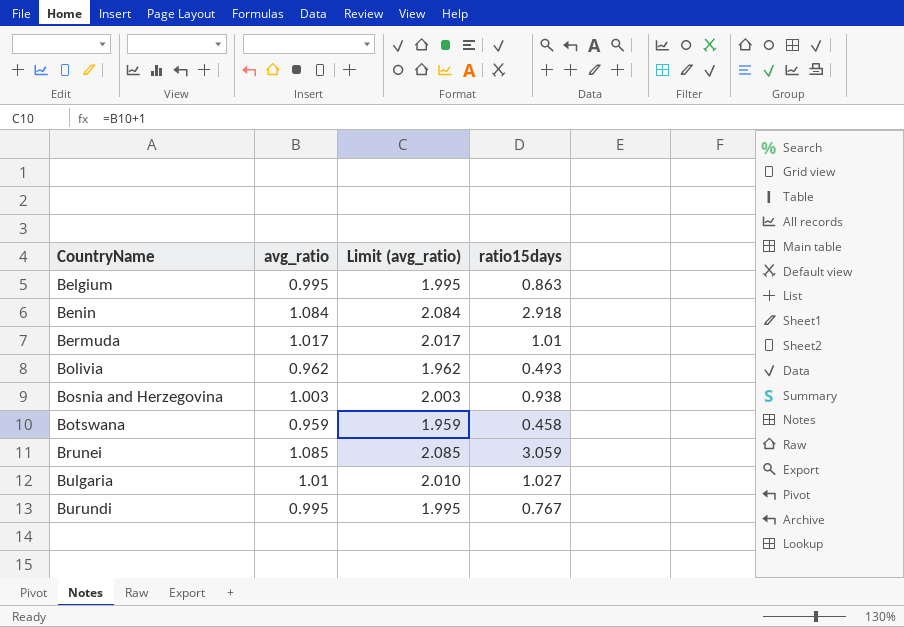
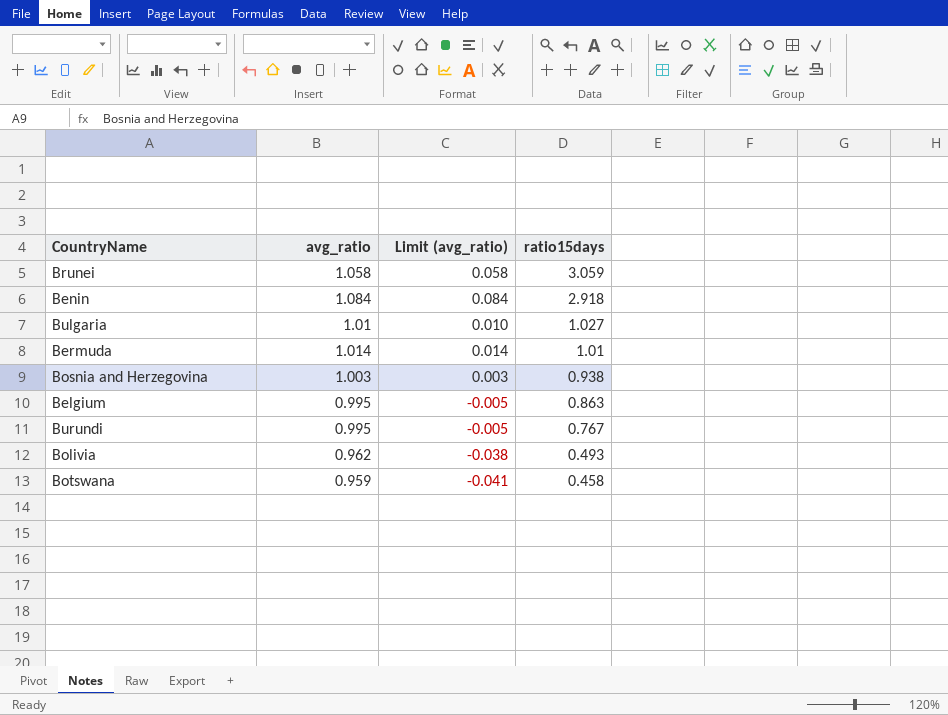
row order: CountryName ascending -> ratio15days descending
column Limit (avg_ratio) | formula: [avg_ratio] + 1 -> [avg_ratio] - 1
Brunei | avg_ratio: 1.085 -> 1.058
Bermuda | avg_ratio: 1.017 -> 1.014

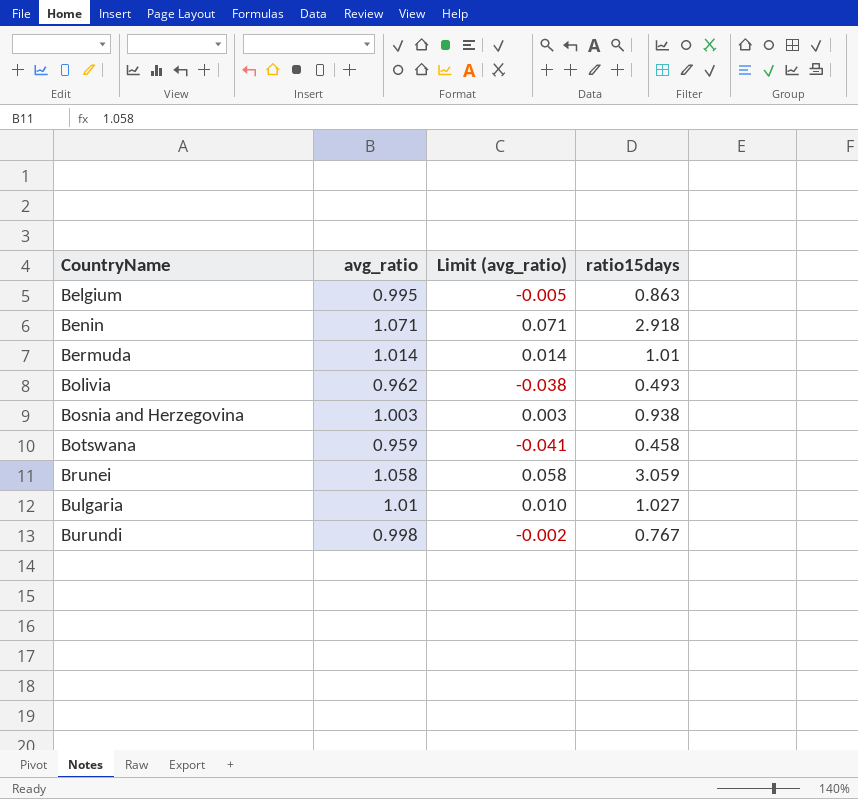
row order: ratio15days descending -> CountryName ascending
Benin | avg_ratio: 1.084 -> 1.071
Benin | Limit (avg_ratio): 0.084 -> 0.071
Burundi | avg_ratio: 0.995 -> 0.998
Burundi | Limit (avg_ratio): -0.005 -> -0.002

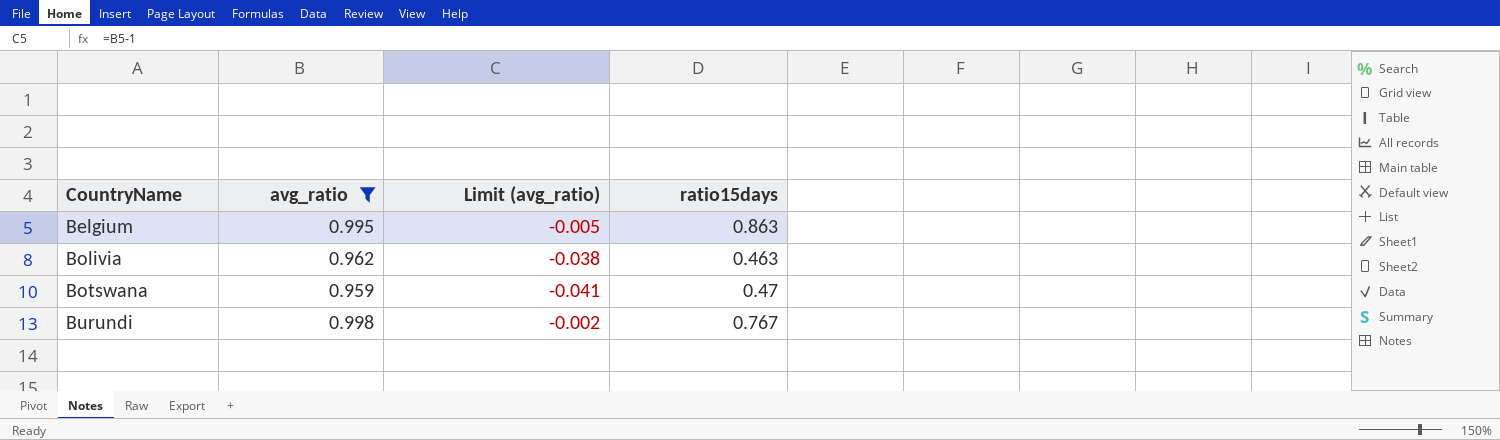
filter: none -> avg_ratio <= 0.998
Bolivia | ratio15days: 0.493 -> 0.463
Botswana | ratio15days: 0.458 -> 0.47

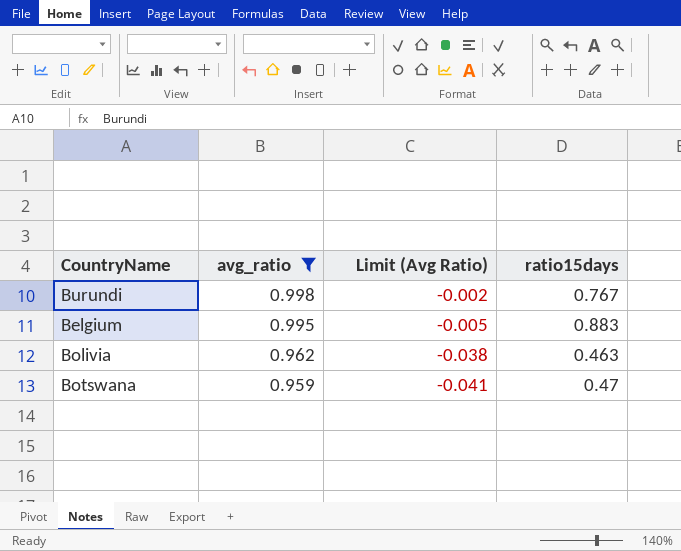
row order: CountryName ascending -> avg_ratio descending
column name: Limit (avg_ratio) -> Limit (Avg Ratio)
Belgium | ratio15days: 0.863 -> 0.883

